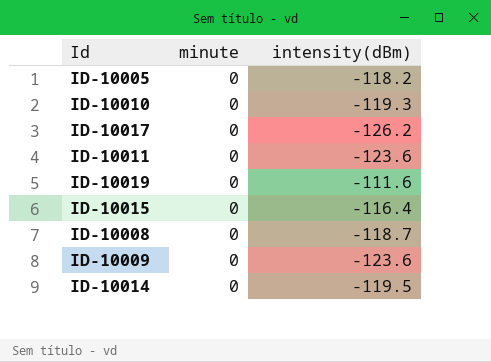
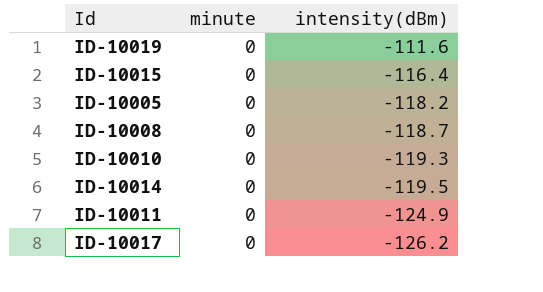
row order: none -> intensity(dBm) descending
row ID-10009: 0 | -123.6 -> none
ID-10011 | intensity(dBm): -123.6 -> -124.9

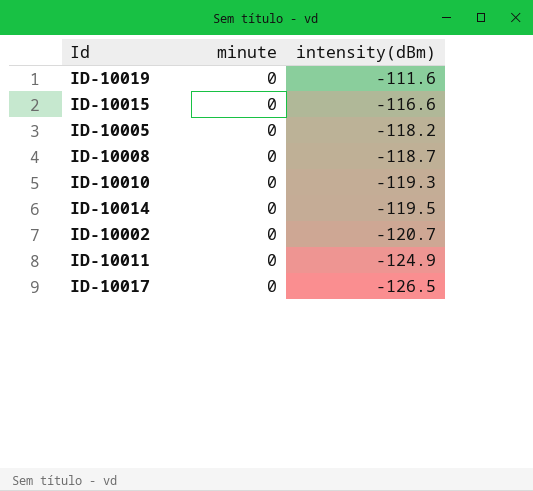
ID-10015 | intensity(dBm): -116.4 -> -116.6
row ID-10002: none -> 0 | -120.7
ID-10017 | intensity(dBm): -126.2 -> -126.5

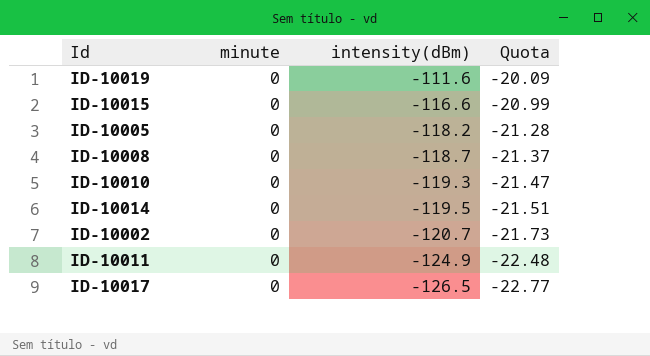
column Quota | formula: none -> [intensity(dBm)] * 0.18

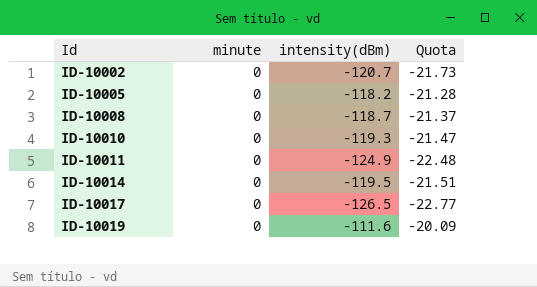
row order: intensity(dBm) descending -> Id ascending
row ID-10015: 0 | -116.6 | -20.99 -> none

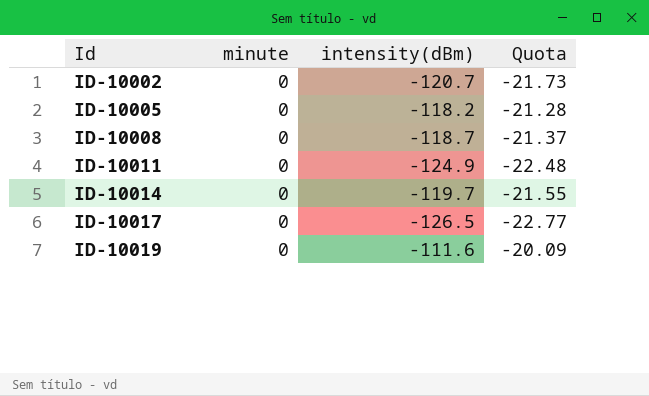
row ID-10010: 0 | -119.3 | -21.47 -> none
ID-10014 | intensity(dBm): -119.5 -> -119.7
ID-10014 | Quota: -21.51 -> -21.55

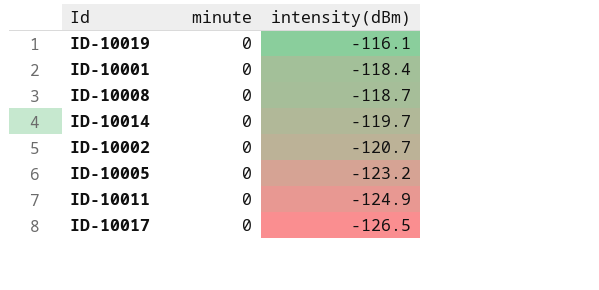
row order: Id ascending -> intensity(dBm) descending
column Quota | formula: [intensity(dBm)] * 0.18 -> none
ID-10019 | intensity(dBm): -111.6 -> -116.1
row ID-10001: none -> 0 | -118.4
ID-10005 | intensity(dBm): -118.2 -> -123.2

